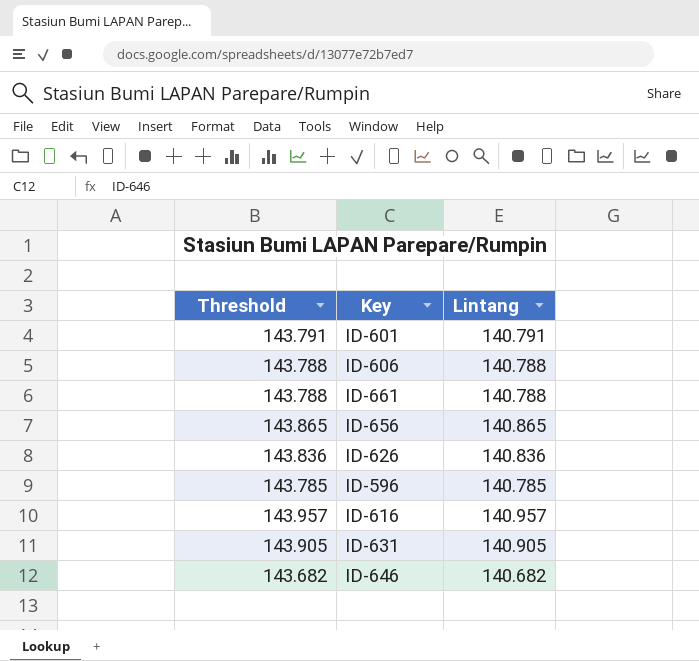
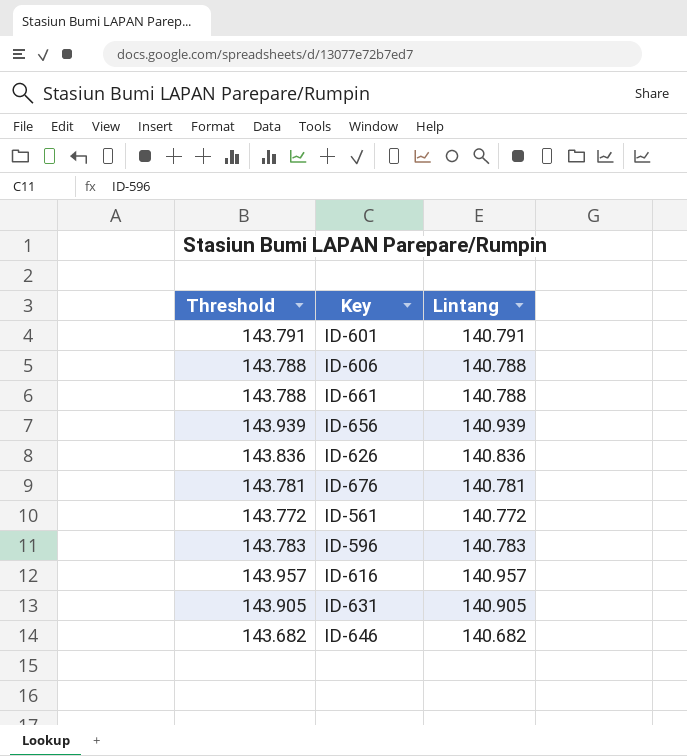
ID-656 | Threshold: 143.865 -> 143.939
ID-656 | Lintang: 140.865 -> 140.939
row ID-676: none -> 143.781 | 140.781
row ID-561: none -> 143.772 | 140.772
ID-596 | Threshold: 143.785 -> 143.783
ID-596 | Lintang: 140.785 -> 140.783

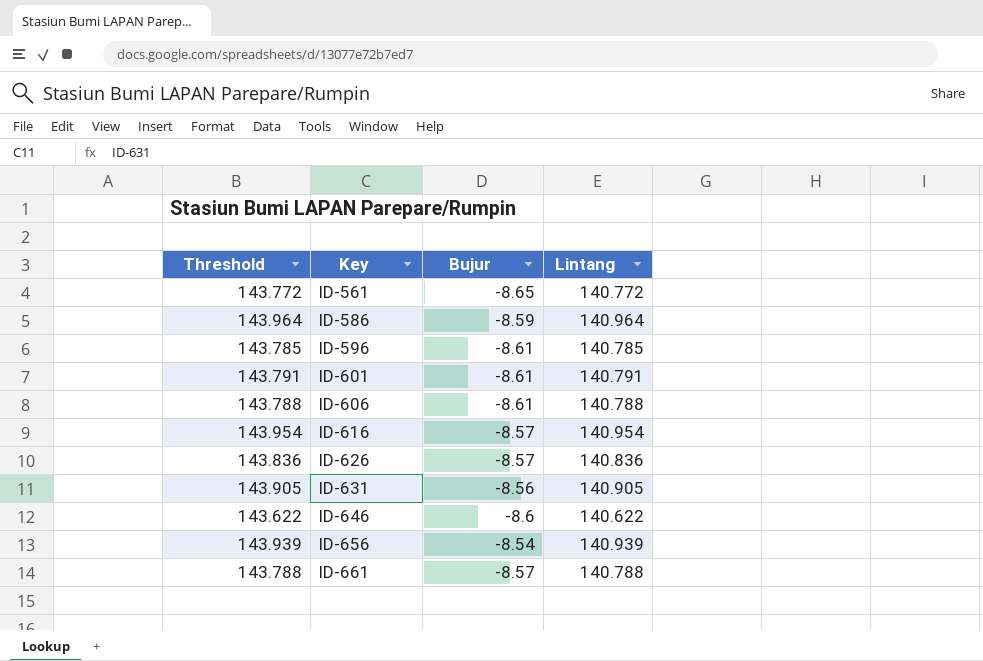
row order: none -> Key ascending
column Bujur | position: none -> 3
row ID-676: 143.781 | 140.781 -> none
row ID-586: none -> 143.964 | -8.59 | 140.964
ID-596 | Threshold: 143.783 -> 143.785
ID-596 | Lintang: 140.783 -> 140.785
ID-616 | Threshold: 143.957 -> 143.954
ID-616 | Lintang: 140.957 -> 140.954
ID-646 | Threshold: 143.682 -> 143.622
ID-646 | Lintang: 140.682 -> 140.622

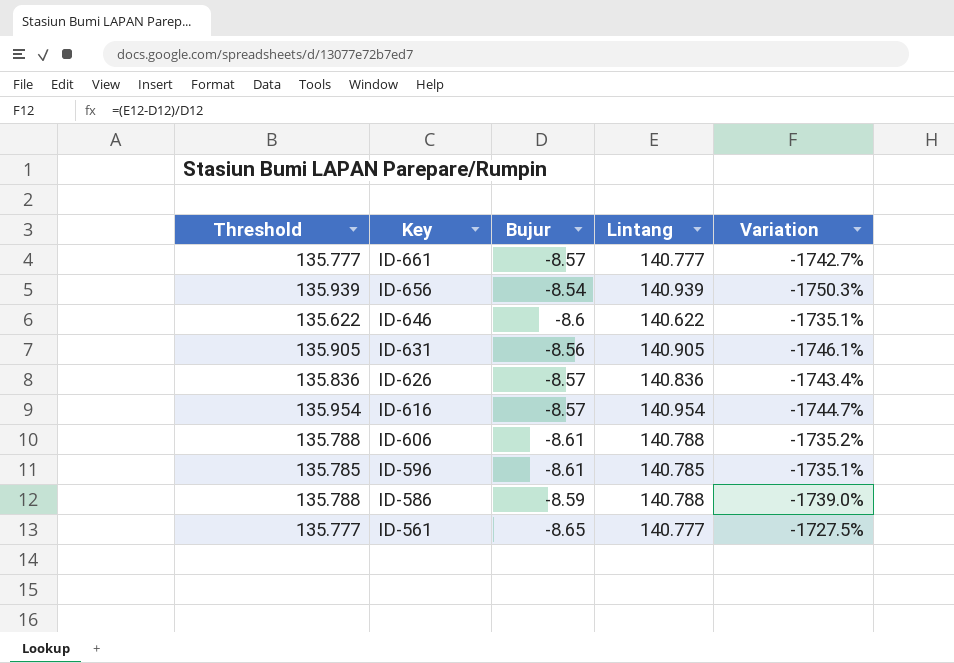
row order: Key ascending -> Key descending
column Threshold | formula: [Lintang] + 3 -> [Lintang] - 5
column Variation | formula: none -> ([Lintang] - [Bujur]) / [Bujur]
row ID-601: 143.791 | -8.61 | 140.791 -> none
ID-661 | Lintang: 140.788 -> 140.777
ID-586 | Lintang: 140.964 -> 140.788
ID-561 | Lintang: 140.772 -> 140.777

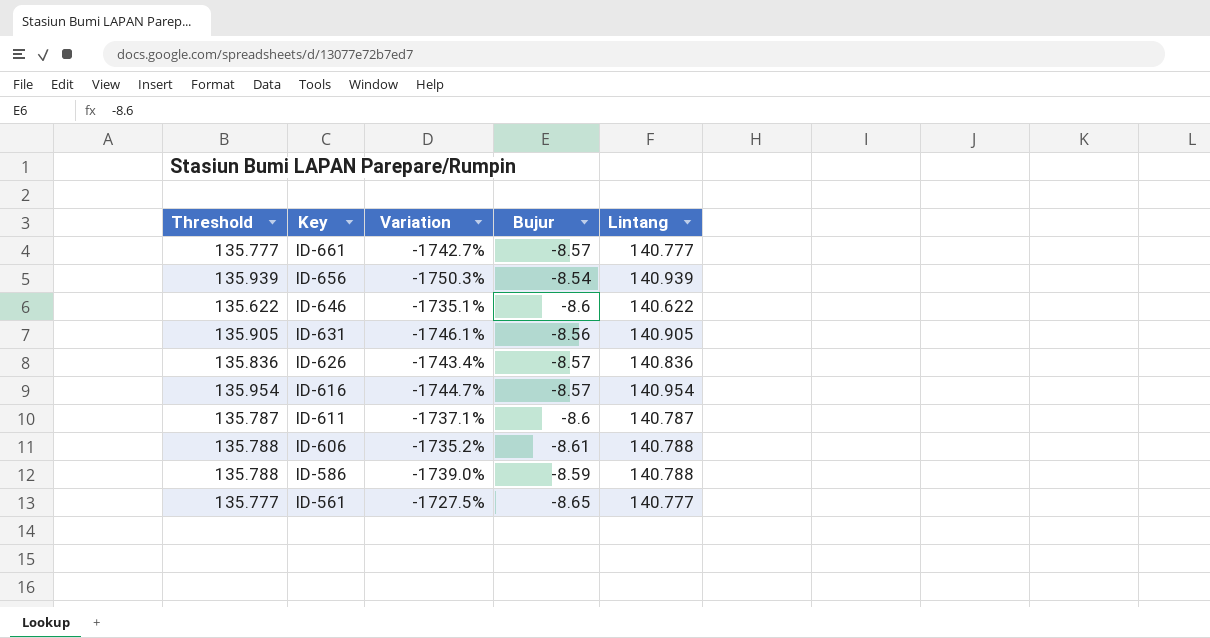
column Variation | position: 5 -> 3
row ID-596: 135.785 | -8.61 | 140.785 | -1735.1% -> none
row ID-611: none -> 135.787 | -1737.1% | -8.6 | 140.787

